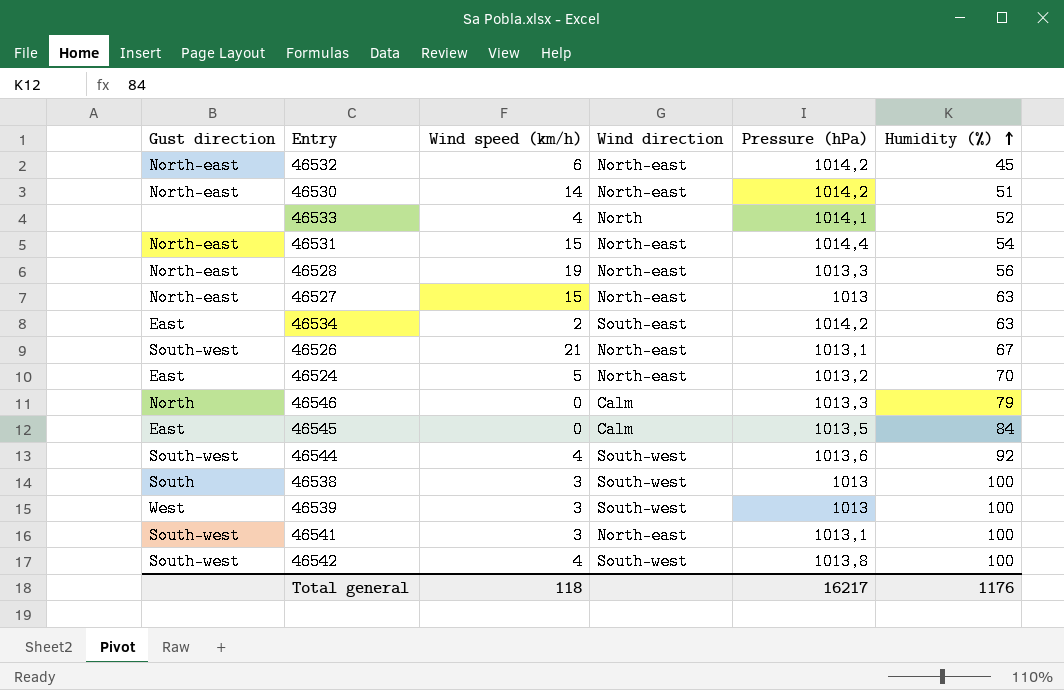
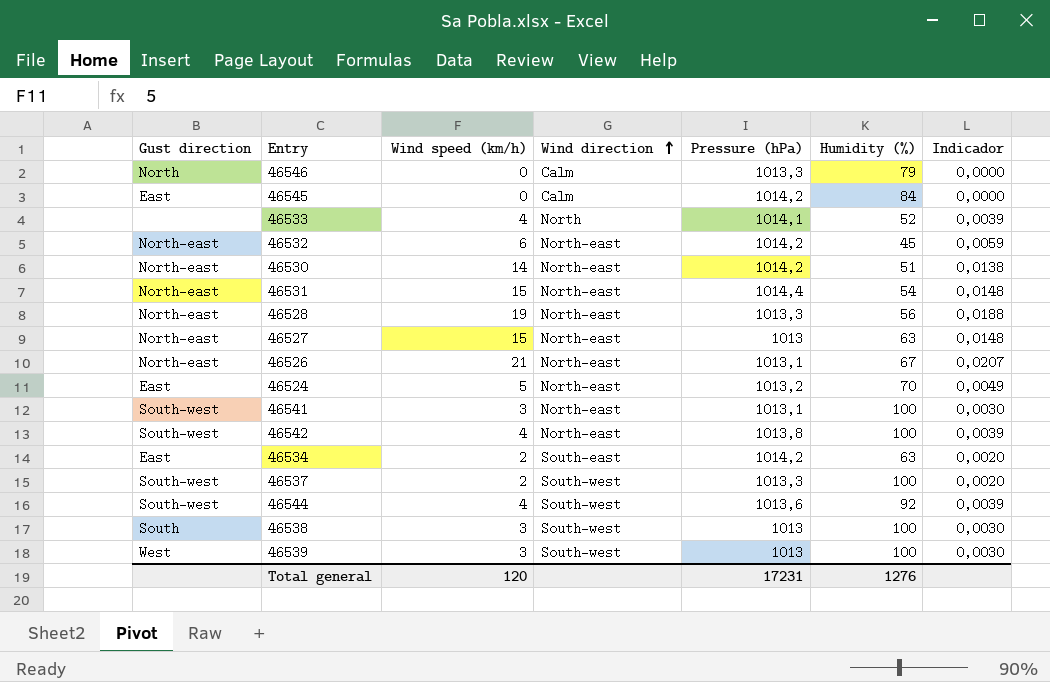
row order: Humidity (%) ascending -> Wind direction ascending
column Indicador | formula: none -> [Wind speed (km/h)] / [Pressure (hPa)]
46545 | Pressure (hPa): 1013,5 -> 1014,2
46526 | Gust direction: South-west -> North-east
46542 | Wind direction: South-west -> North-east
row 46537: none -> South-west | 2 | South-west | 1013,3 | 100 | 0,0020
Total general | Wind speed (km/h): 118 -> 120
Total general | Pressure (hPa): 16217 -> 17231
Total general | Humidity (%): 1176 -> 1276

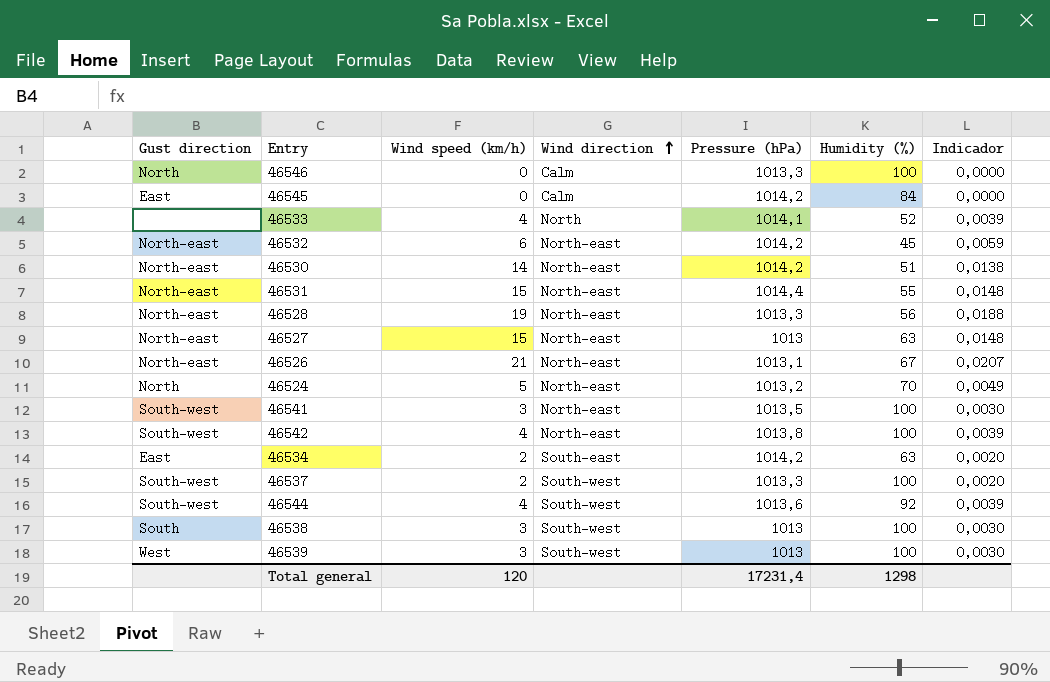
46546 | Humidity (%): 79 -> 100
46531 | Humidity (%): 54 -> 55
46524 | Gust direction: East -> North
46541 | Pressure (hPa): 1013,1 -> 1013,5
Total general | Pressure (hPa): 17231 -> 17231,4
Total general | Humidity (%): 1276 -> 1298

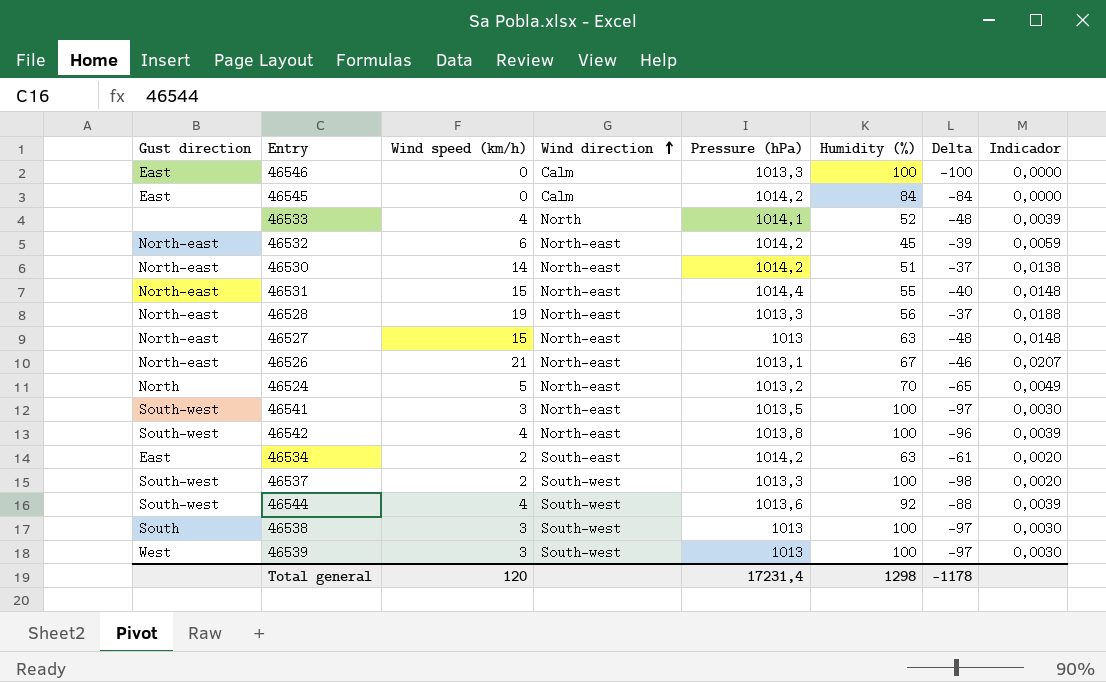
column Delta | formula: none -> [Wind speed (km/h)] - [Humidity (%)]
46546 | Gust direction: North -> East

